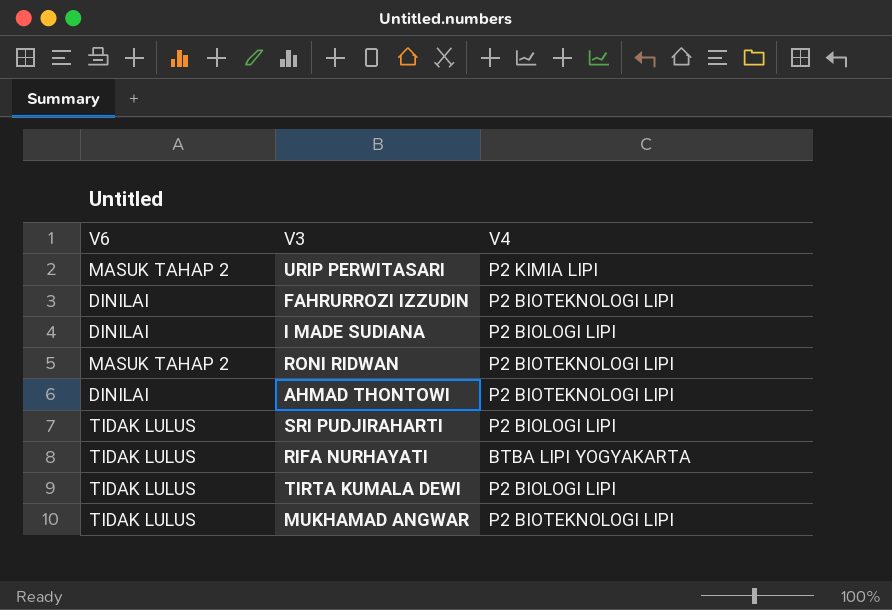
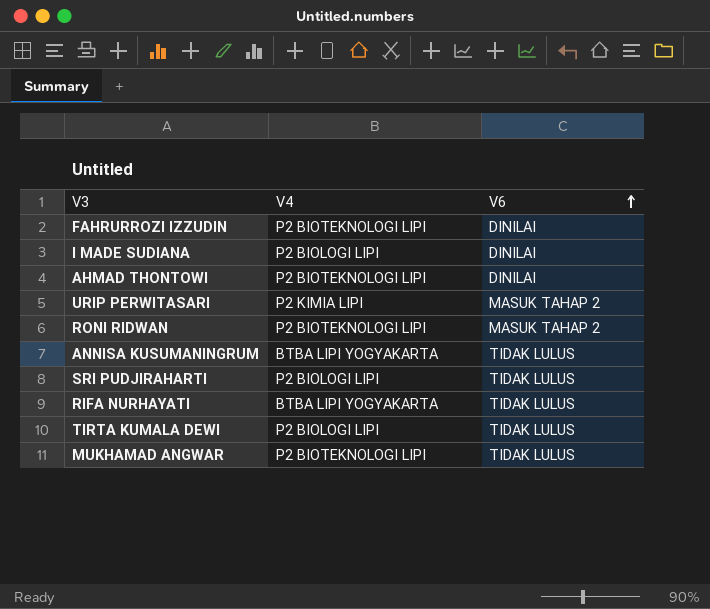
row order: none -> V6 ascending
column V6 | position: 1 -> 3
row ANNISA KUSUMANINGRUM: none -> BTBA LIPI YOGYAKARTA | TIDAK LULUS

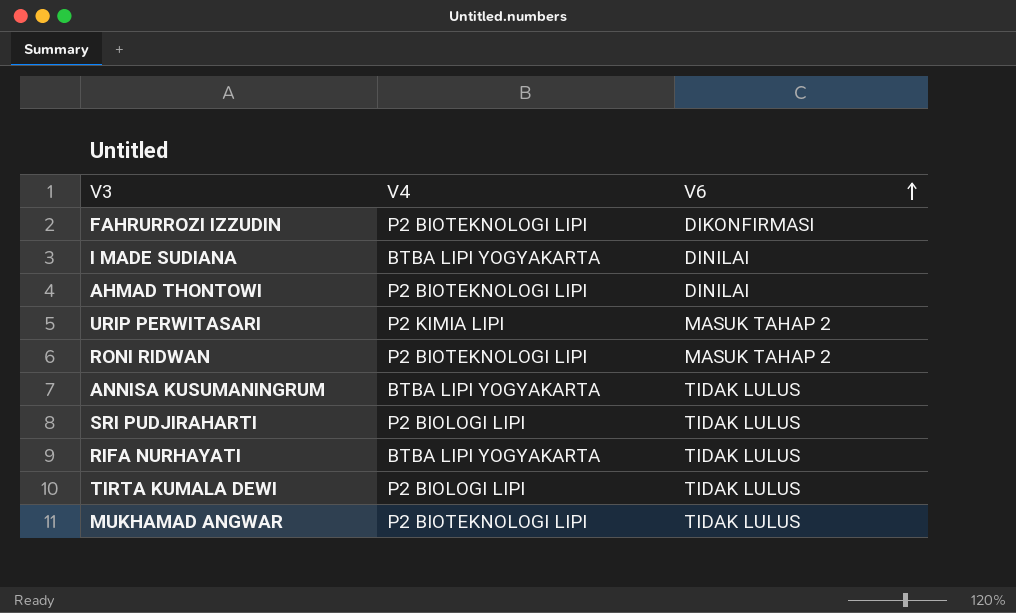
FAHRURROZI IZZUDIN | V6: DINILAI -> DIKONFIRMASI
I MADE SUDIANA | V4: P2 BIOLOGI LIPI -> BTBA LIPI YOGYAKARTA

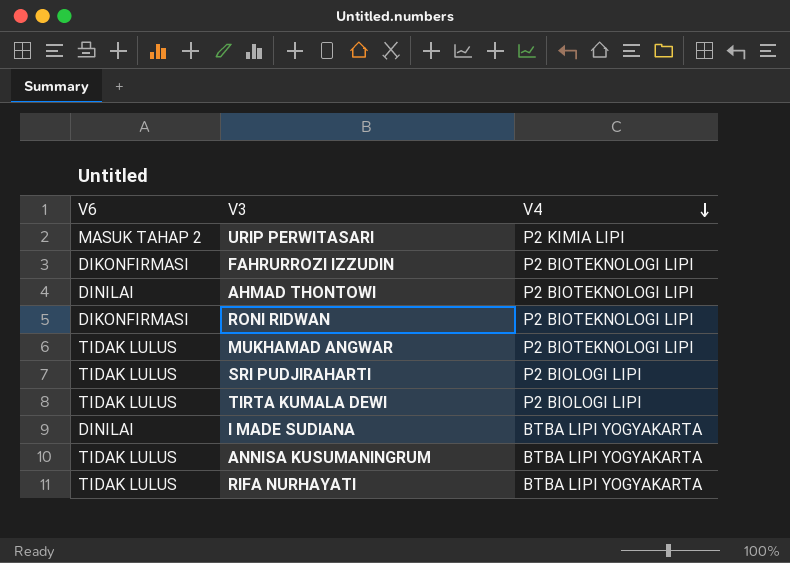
row order: V6 ascending -> V4 descending
column V6 | position: 3 -> 1
RONI RIDWAN | V6: MASUK TAHAP 2 -> DIKONFIRMASI

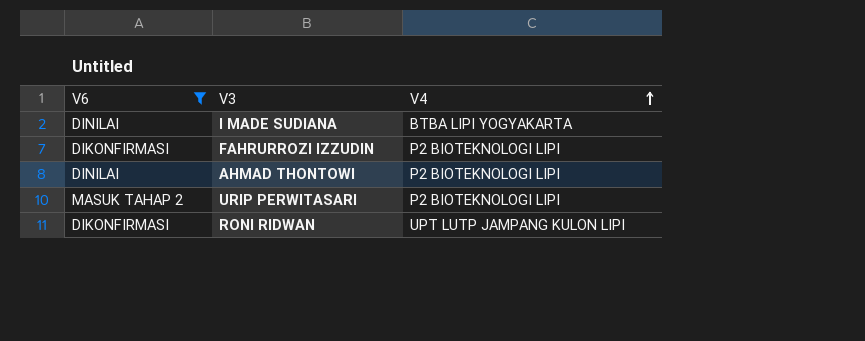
filter: none -> V6 != TIDAK LULUS
row order: V4 descending -> V4 ascending
URIP PERWITASARI | V4: P2 KIMIA LIPI -> P2 BIOTEKNOLOGI LIPI
RONI RIDWAN | V4: P2 BIOTEKNOLOGI LIPI -> UPT LUTP JAMPANG KULON LIPI

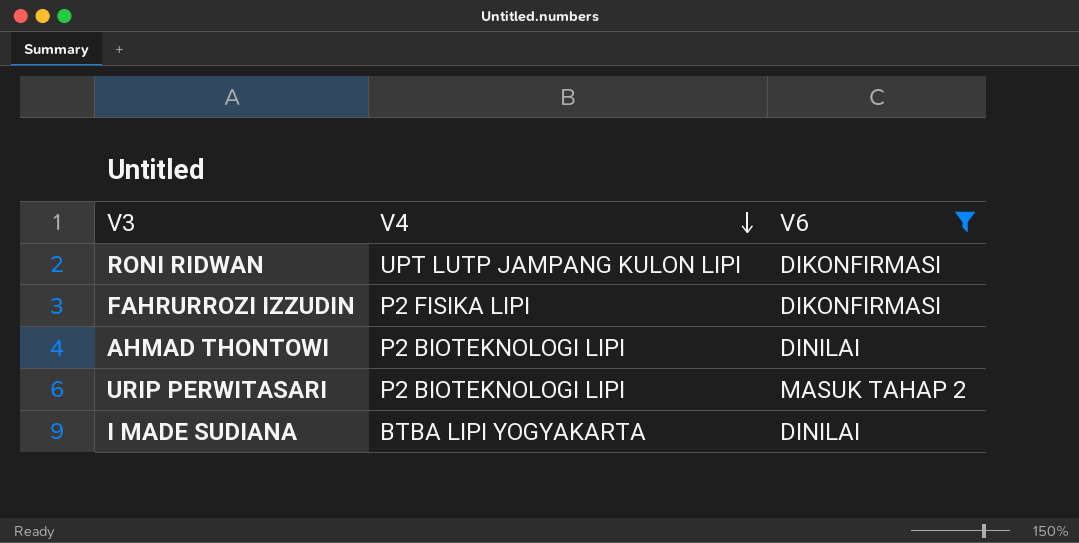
row order: V4 ascending -> V4 descending
column V6 | position: 1 -> 3
FAHRURROZI IZZUDIN | V4: P2 BIOTEKNOLOGI LIPI -> P2 FISIKA LIPI

